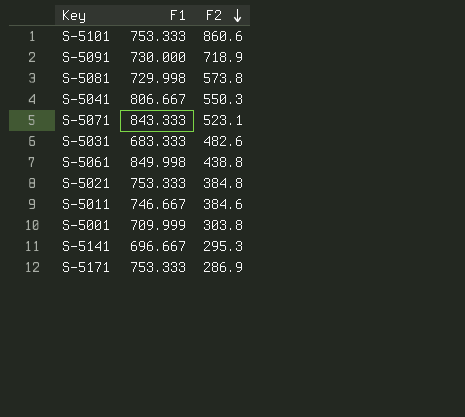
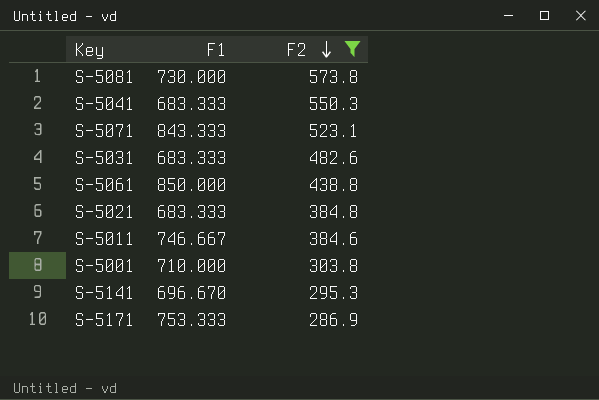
filter: none -> F2 <= 573.8
S-5081 | F1: 729.998 -> 730.000
S-5041 | F1: 806.667 -> 683.333
S-5061 | F1: 849.998 -> 850.000
S-5021 | F1: 753.333 -> 683.333
S-5001 | F1: 709.999 -> 710.000
S-5141 | F1: 696.667 -> 696.670

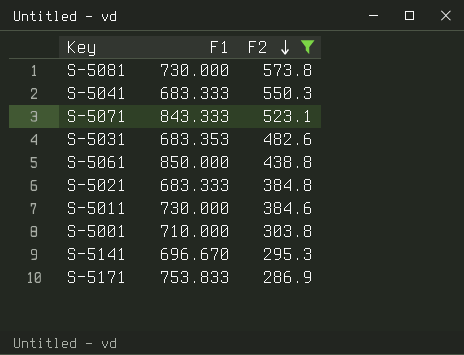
S-5031 | F1: 683.333 -> 683.353
S-5011 | F1: 746.667 -> 730.000
S-5171 | F1: 753.333 -> 753.833

